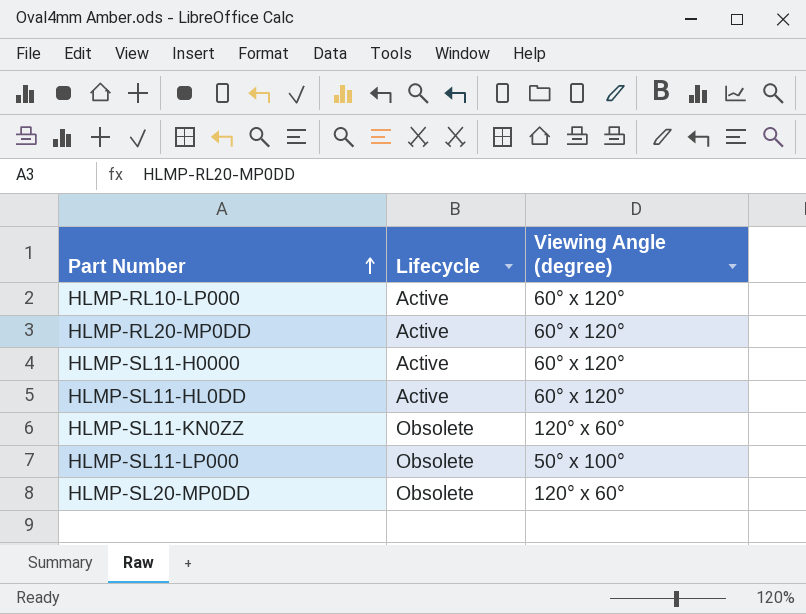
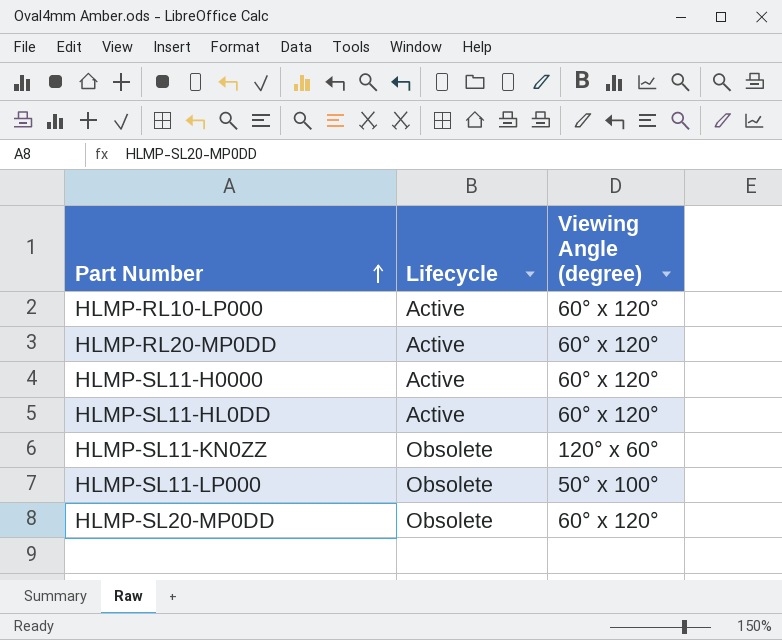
HLMP-SL20-MP0DD | Viewing Angle (degree): 120° x 60° -> 60° x 120°

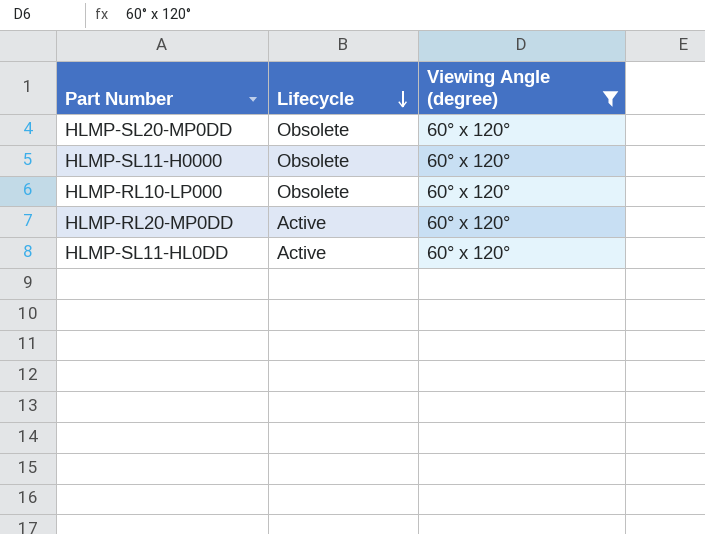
filter: none -> Viewing Angle (degree) = 60° x 120°
row order: Part Number ascending -> Lifecycle descending
HLMP-SL11-H0000 | Lifecycle: Active -> Obsolete
HLMP-RL10-LP000 | Lifecycle: Active -> Obsolete

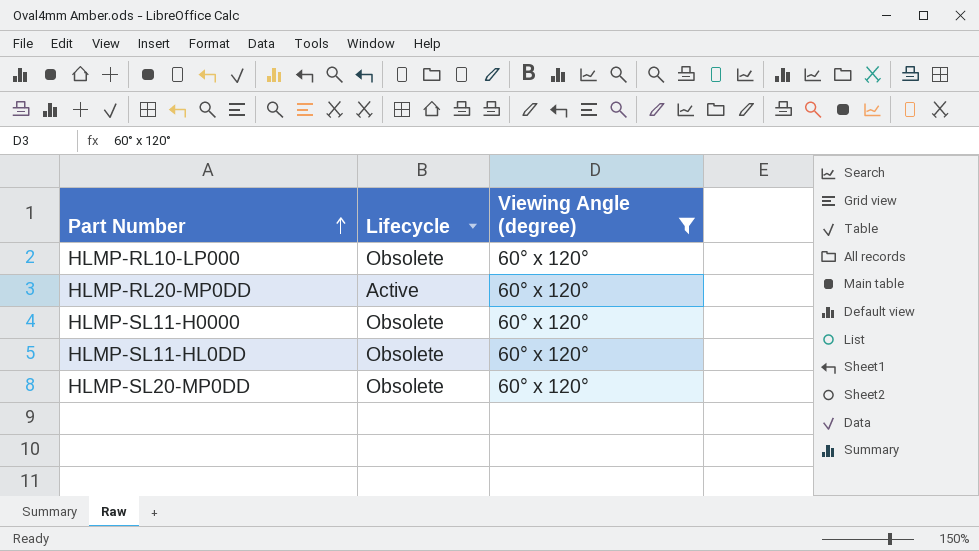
row order: Lifecycle descending -> Part Number ascending
HLMP-SL11-HL0DD | Lifecycle: Active -> Obsolete

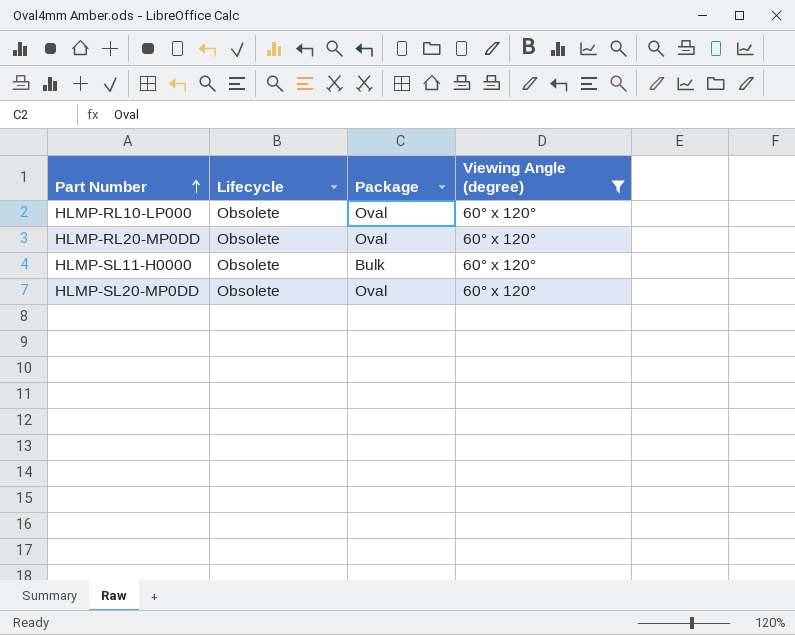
column Package | position: none -> 3
row HLMP-SL11-HL0DD: Obsolete | 60° x 120° -> none
HLMP-RL20-MP0DD | Lifecycle: Active -> Obsolete

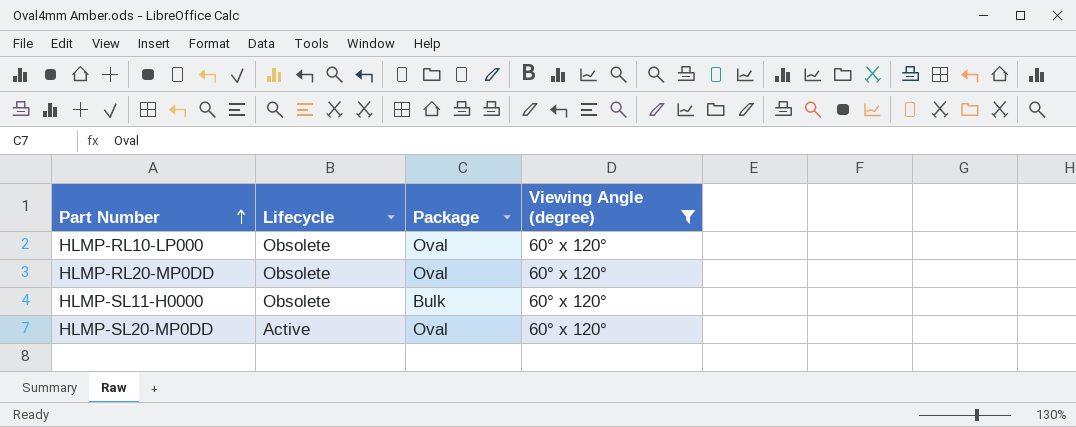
HLMP-SL20-MP0DD | Lifecycle: Obsolete -> Active

